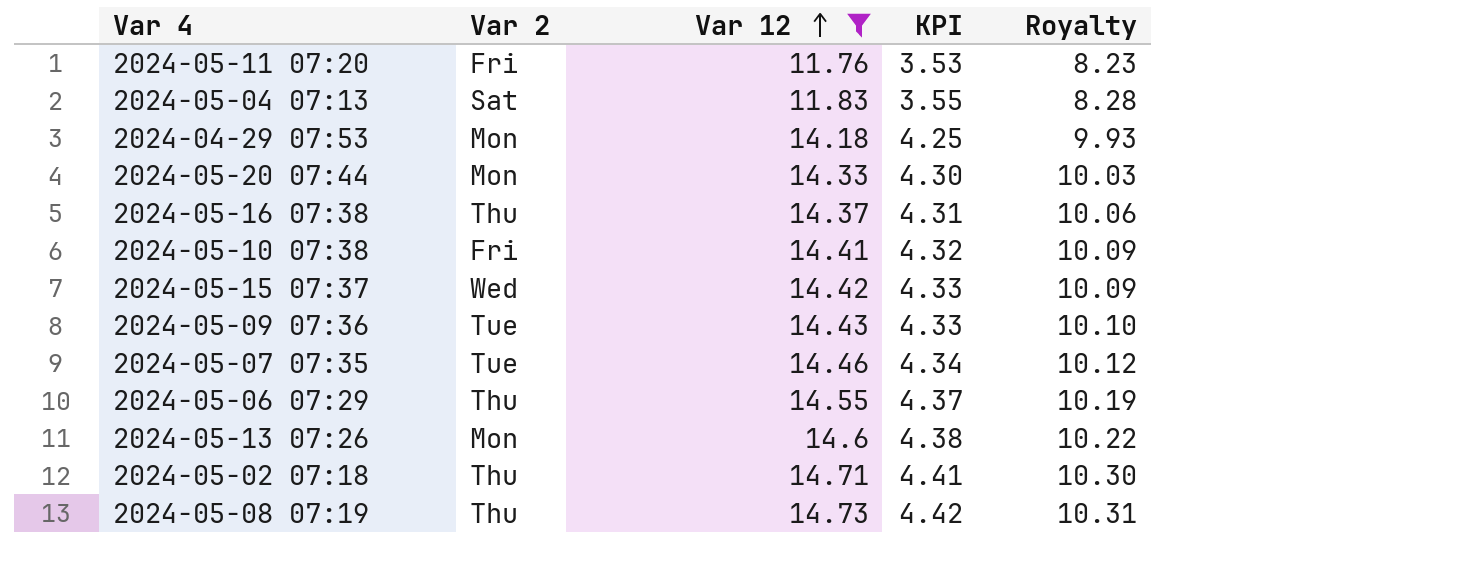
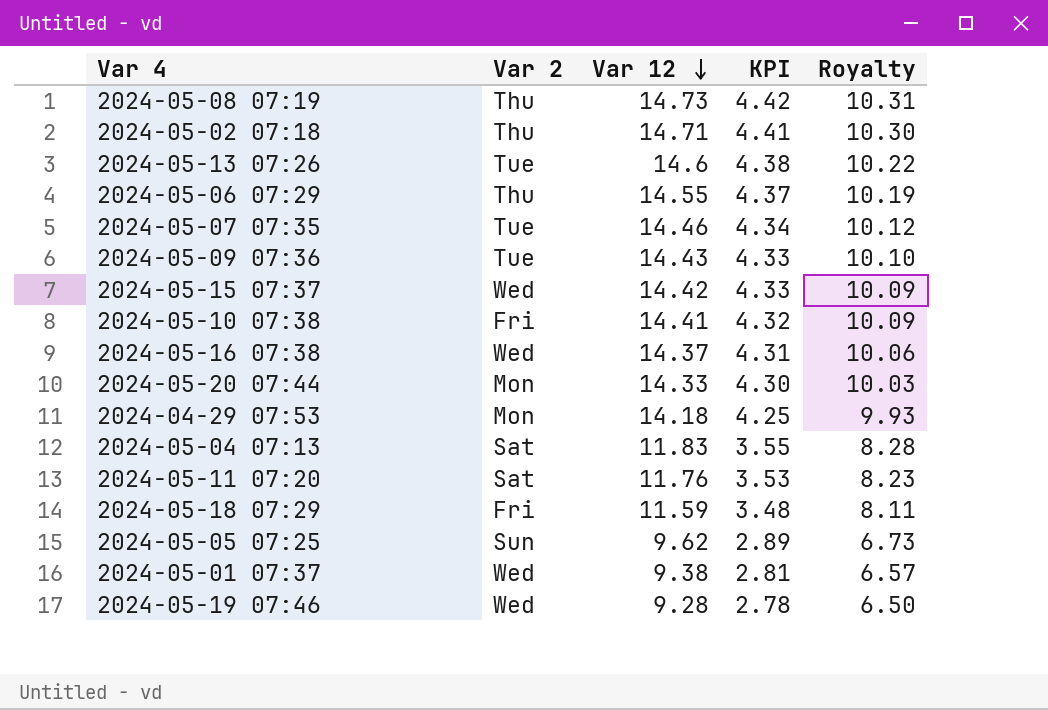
filter: Var 12 >= 11.76 -> none
row order: Var 12 ascending -> Var 12 descending
2024-05-13 07:26 | Var 2: Mon -> Tue
2024-05-16 07:38 | Var 2: Thu -> Wed
2024-05-11 07:20 | Var 2: Fri -> Sat

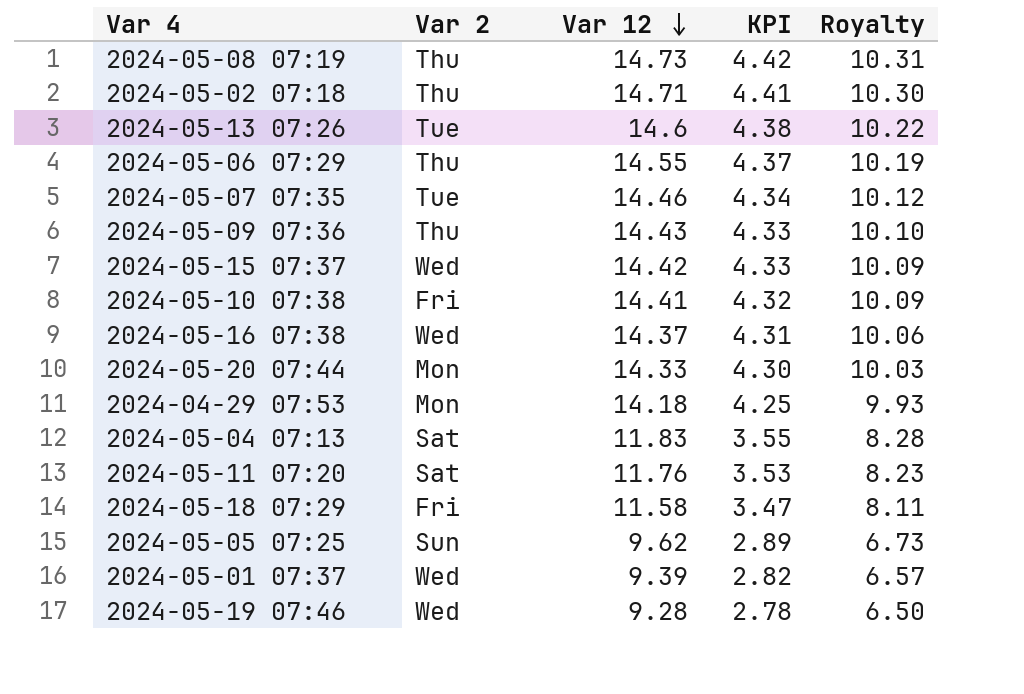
2024-05-09 07:36 | Var 2: Tue -> Thu
2024-05-18 07:29 | Var 12: 11.59 -> 11.58
2024-05-18 07:29 | KPI: 3.48 -> 3.47
2024-05-01 07:37 | Var 12: 9.38 -> 9.39
2024-05-01 07:37 | KPI: 2.81 -> 2.82

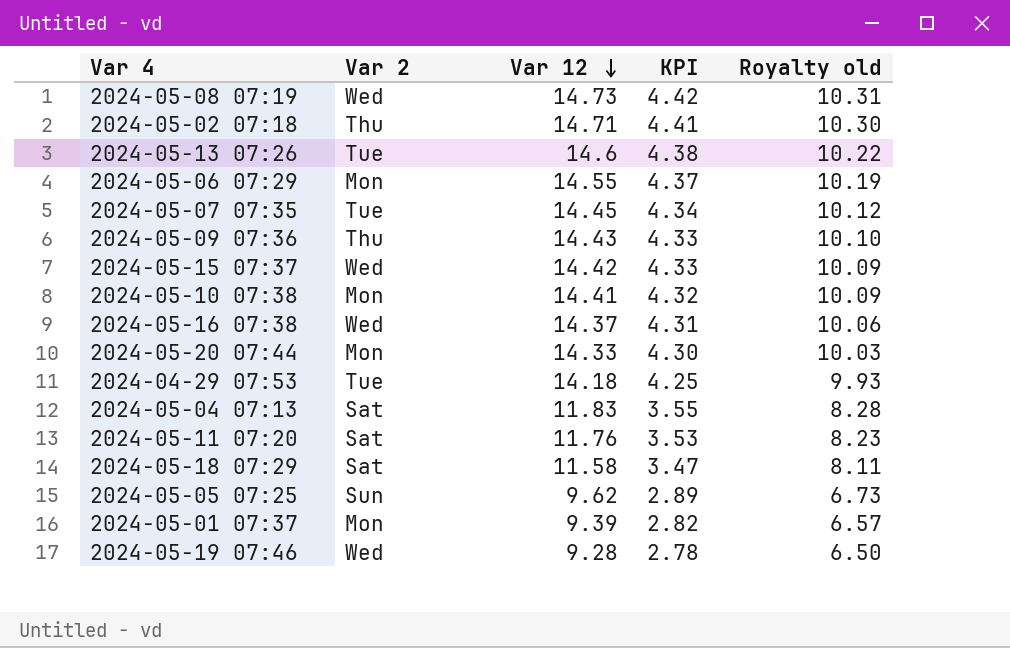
column name: Royalty -> Royalty old
2024-05-08 07:19 | Var 2: Thu -> Wed
2024-05-06 07:29 | Var 2: Thu -> Mon
2024-05-07 07:35 | Var 12: 14.46 -> 14.45
2024-05-10 07:38 | Var 2: Fri -> Mon
2024-04-29 07:53 | Var 2: Mon -> Tue
2024-05-18 07:29 | Var 2: Fri -> Sat
2024-05-01 07:37 | Var 2: Wed -> Mon

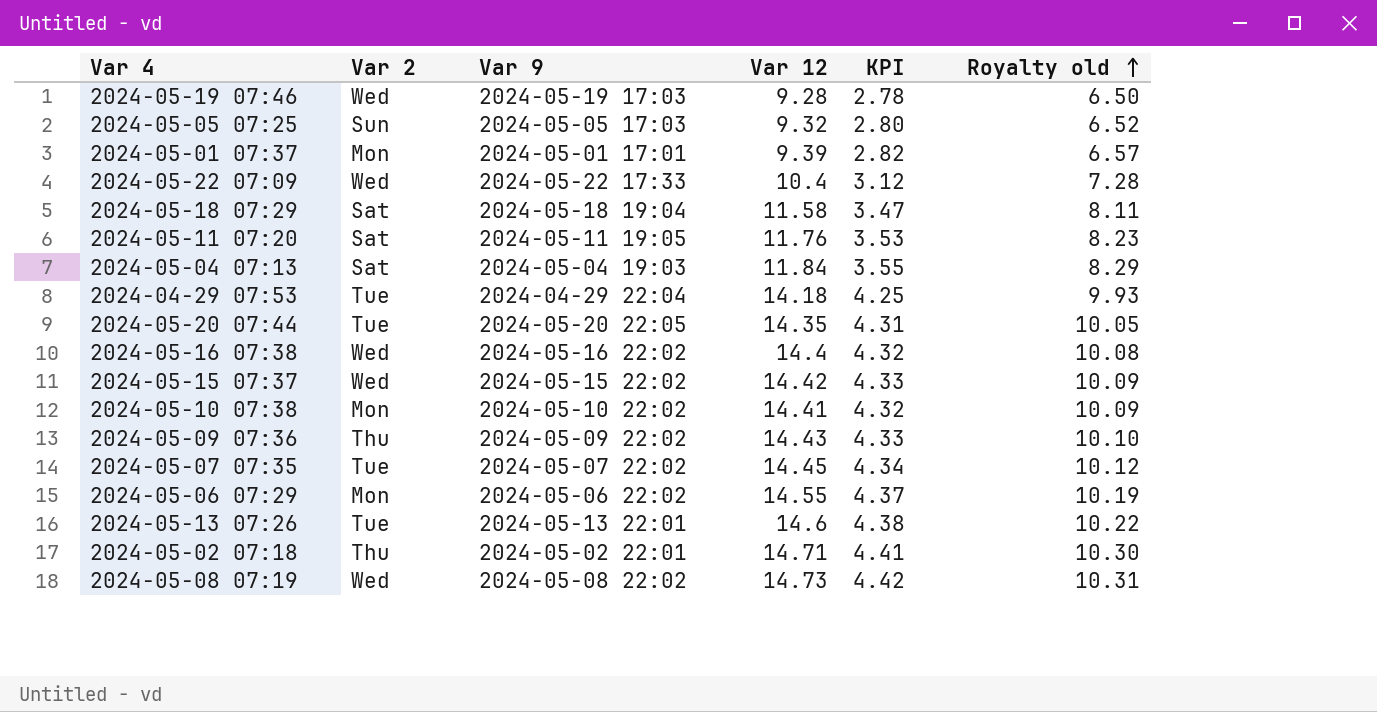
row order: Var 12 descending -> Royalty old ascending
column Var 9 | position: none -> 3
2024-05-05 07:25 | Var 12: 9.62 -> 9.32
2024-05-05 07:25 | KPI: 2.89 -> 2.80
2024-05-05 07:25 | Royalty old: 6.73 -> 6.52
row 2024-05-22 07:09: none -> Wed | 2024-05-22 17:33 | 10.4 | 3.12 | 7.28
2024-05-04 07:13 | Var 12: 11.83 -> 11.84
2024-05-04 07:13 | Royalty old: 8.28 -> 8.29
2024-05-20 07:44 | Var 2: Mon -> Tue
2024-05-20 07:44 | Var 12: 14.33 -> 14.35
2024-05-20 07:44 | KPI: 4.30 -> 4.31
2024-05-20 07:44 | Royalty old: 10.03 -> 10.05
2024-05-16 07:38 | Var 12: 14.37 -> 14.4
2024-05-16 07:38 | KPI: 4.31 -> 4.32
2024-05-16 07:38 | Royalty old: 10.06 -> 10.08

